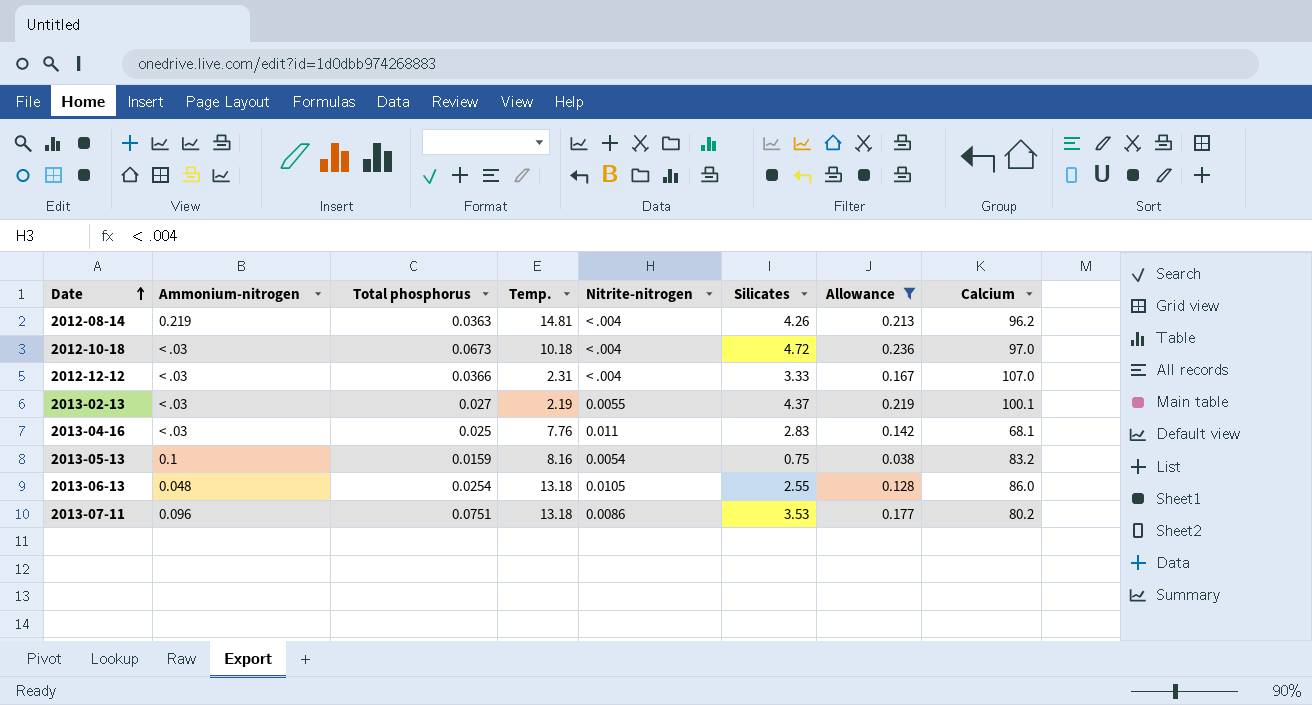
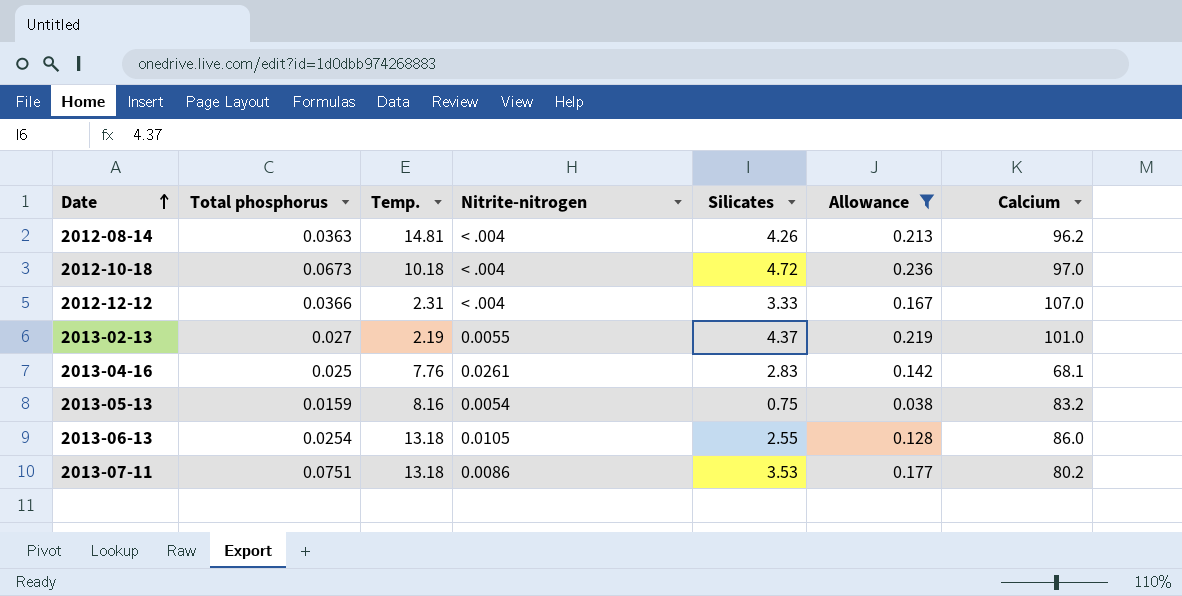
column Ammonium-nitrogen | position: 2 -> none
2013-02-13 | Calcium: 100.1 -> 101.0
2013-04-16 | Nitrite-nitrogen: 0.011 -> 0.0261

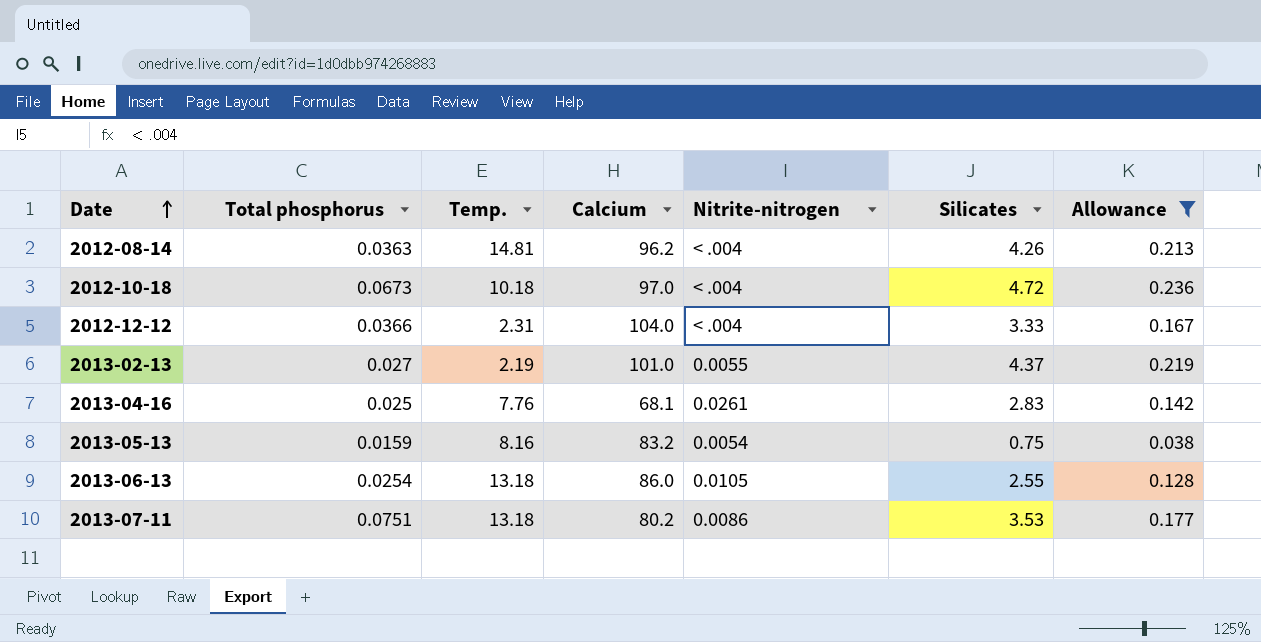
column Calcium | position: 7 -> 4
2012-12-12 | Calcium: 107.0 -> 104.0

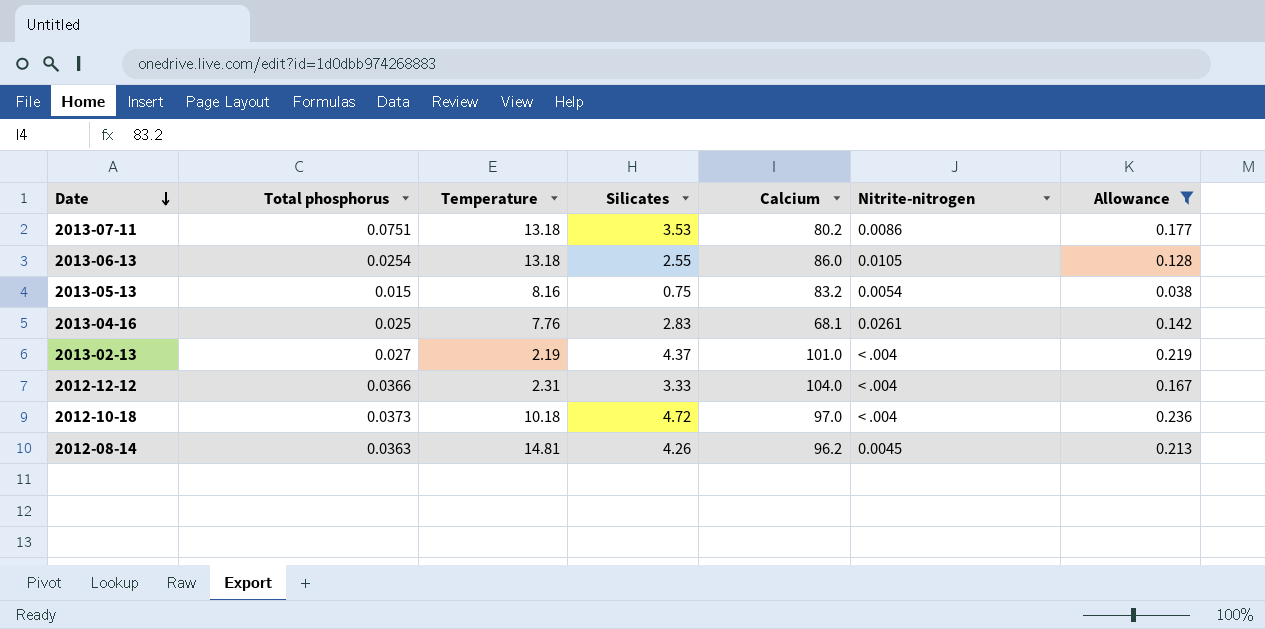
row order: Date ascending -> Date descending
column name: Temp. -> Temperature
column Silicates | position: 6 -> 4
2013-05-13 | Total phosphorus: 0.0159 -> 0.015
2013-02-13 | Nitrite-nitrogen: 0.0055 -> < .004
2012-10-18 | Total phosphorus: 0.0673 -> 0.0373
2012-08-14 | Nitrite-nitrogen: < .004 -> 0.0045

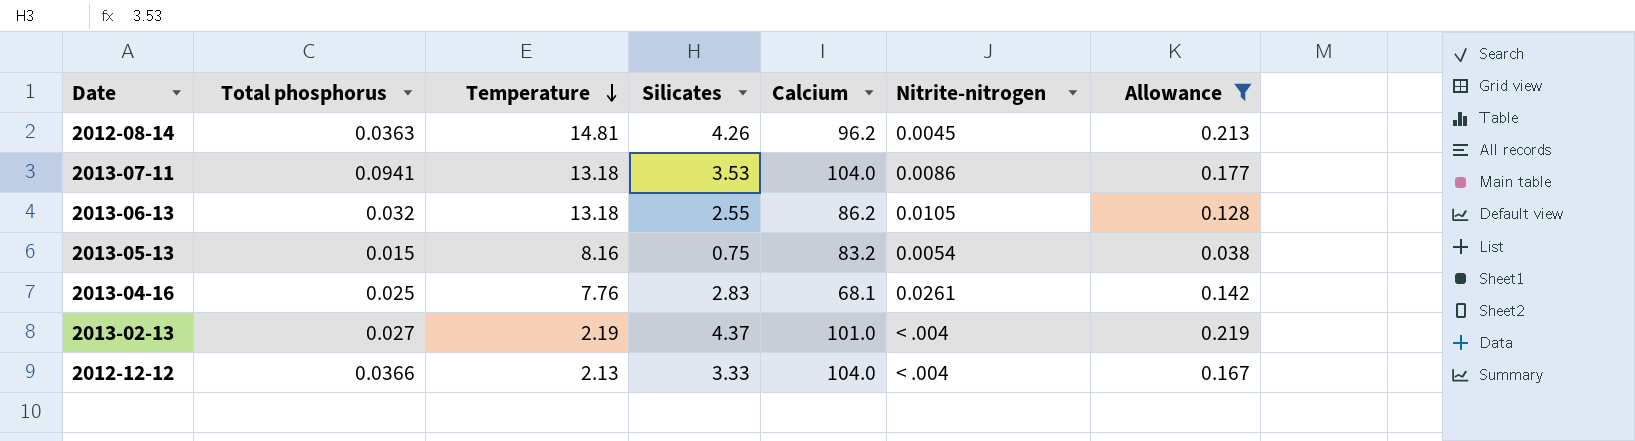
row order: Date descending -> Temperature descending
row 2012-10-18: 0.0373 | 10.18 | 4.72 | 97.0 | < .004 | 0.236 -> none
2013-07-11 | Total phosphorus: 0.0751 -> 0.0941
2013-07-11 | Calcium: 80.2 -> 104.0
2013-06-13 | Total phosphorus: 0.0254 -> 0.032
2013-06-13 | Calcium: 86.0 -> 86.2
2012-12-12 | Temperature: 2.31 -> 2.13

